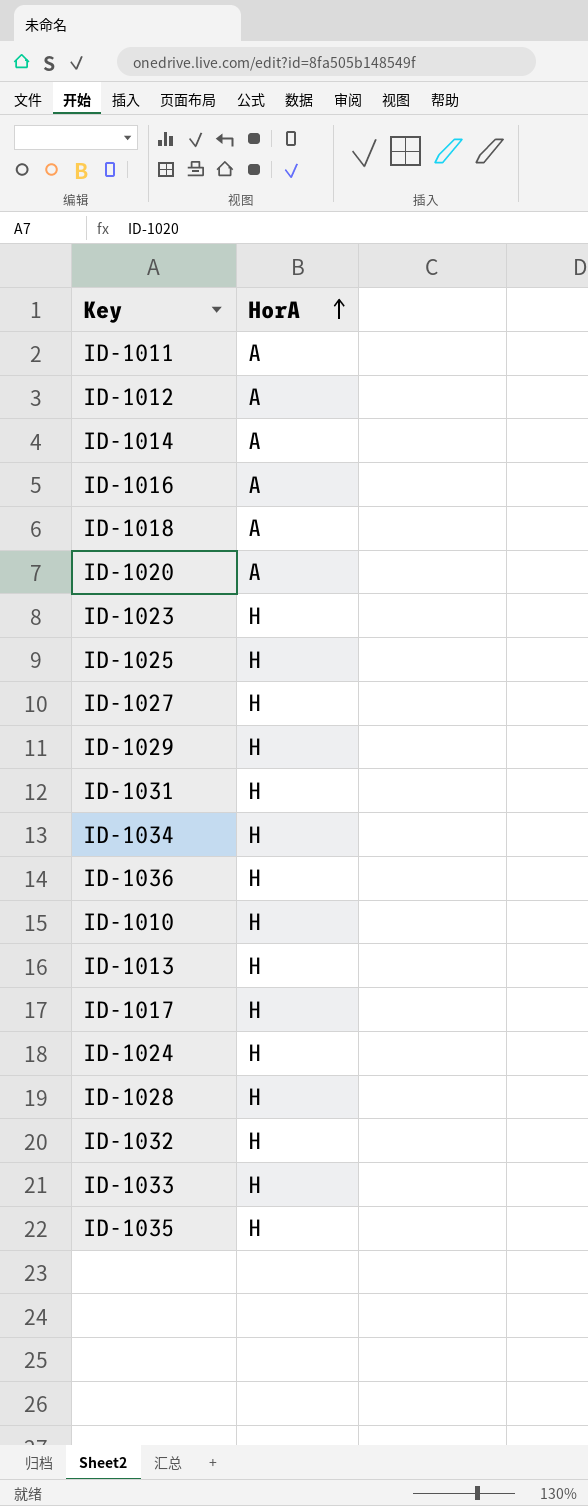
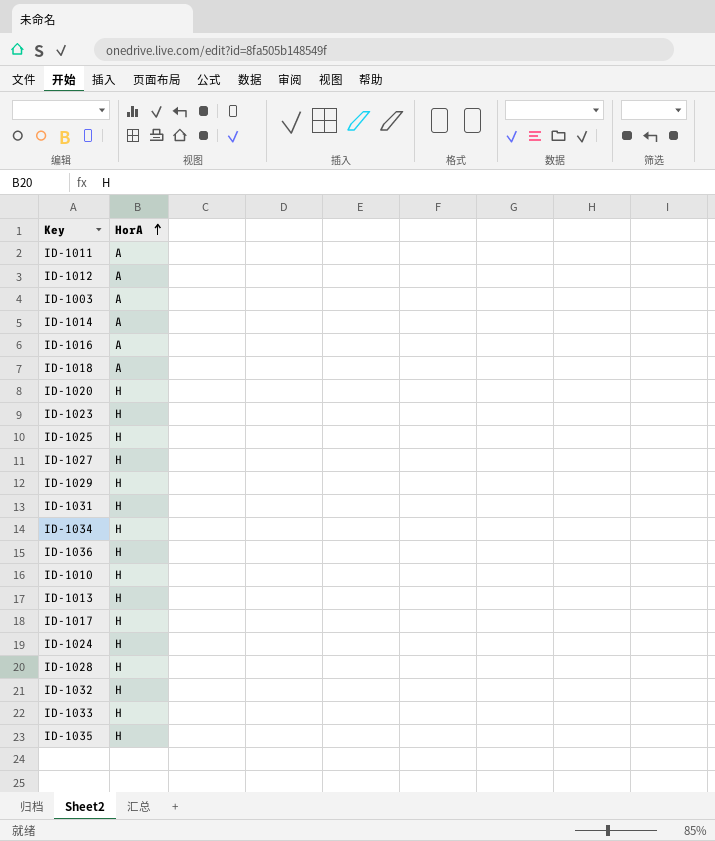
row ID-1003: none -> A
ID-1020 | HorA: A -> H

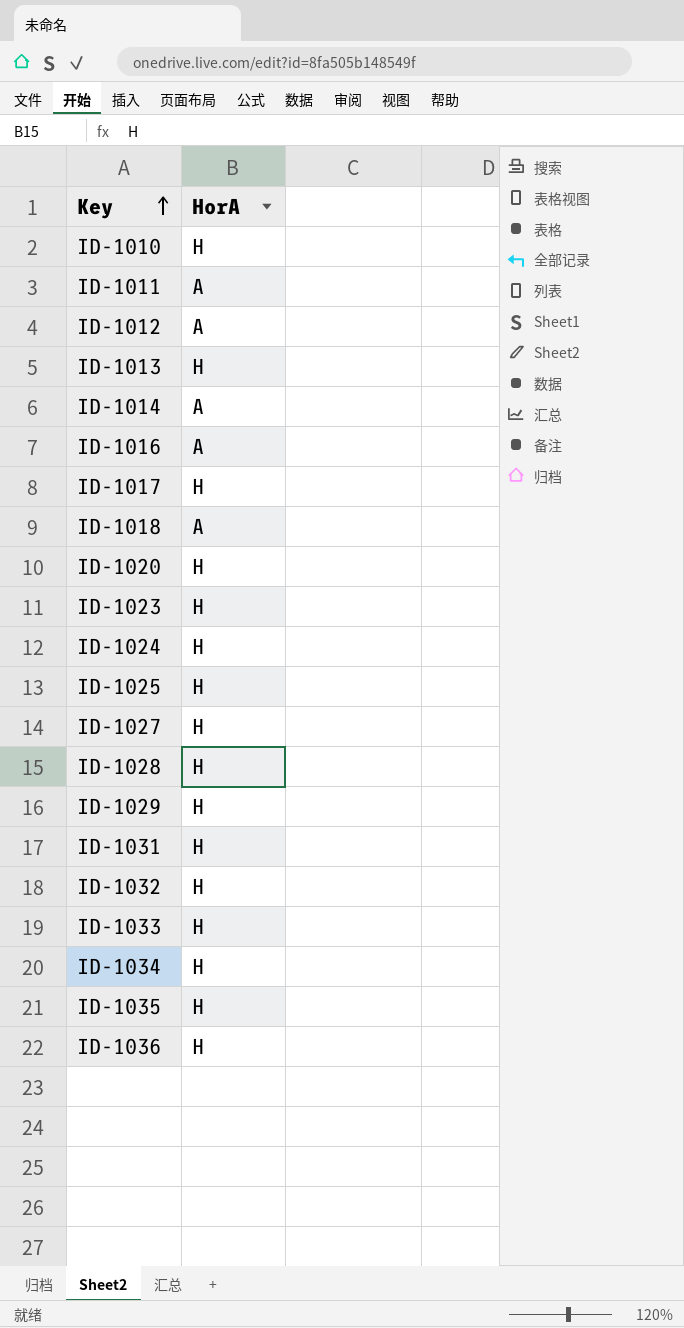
row order: HorA ascending -> Key ascending
row ID-1003: A -> none

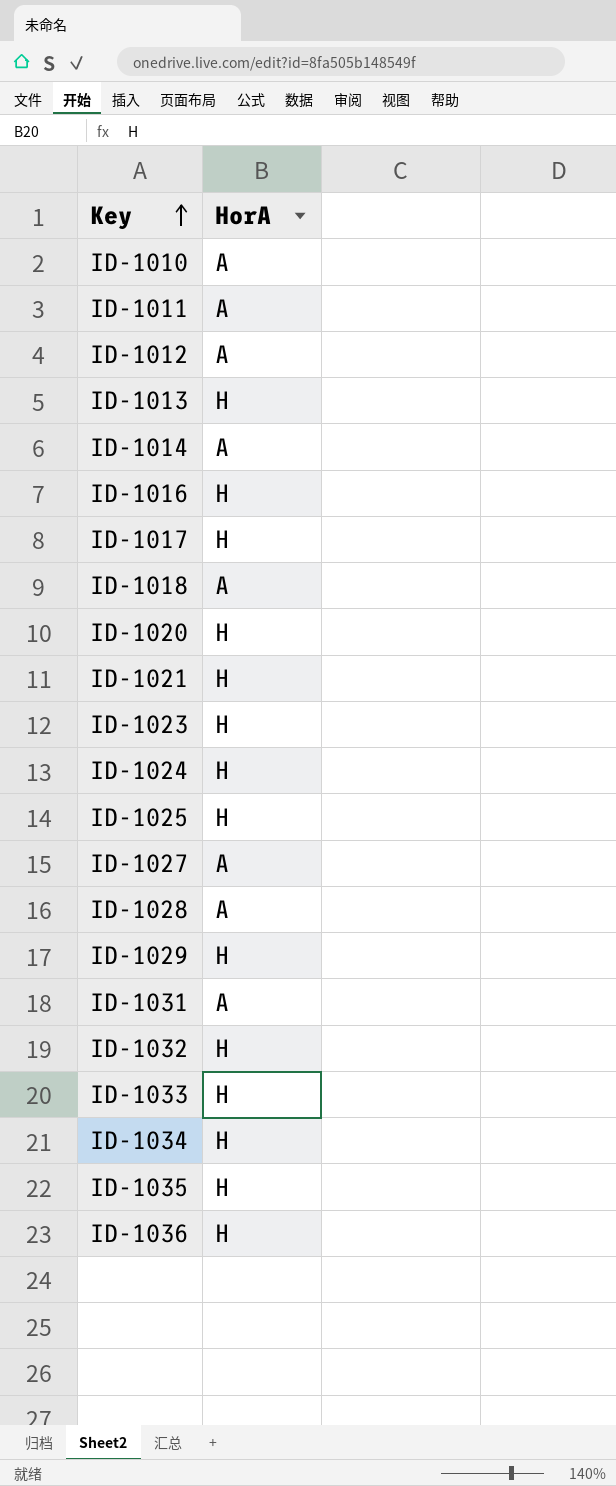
ID-1010 | HorA: H -> A
ID-1016 | HorA: A -> H
row ID-1021: none -> H
ID-1027 | HorA: H -> A
ID-1028 | HorA: H -> A
ID-1031 | HorA: H -> A

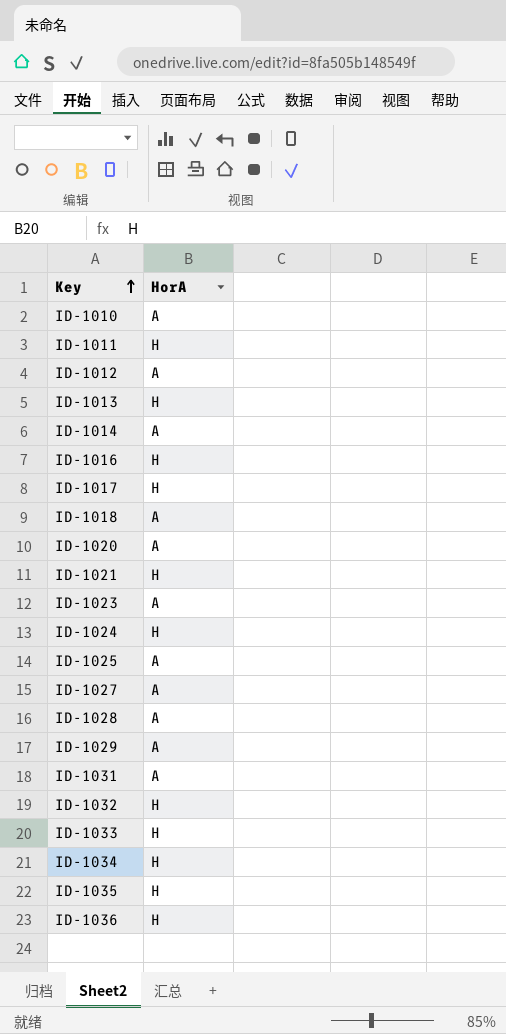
ID-1011 | HorA: A -> H
ID-1020 | HorA: H -> A
ID-1023 | HorA: H -> A
ID-1025 | HorA: H -> A
ID-1029 | HorA: H -> A

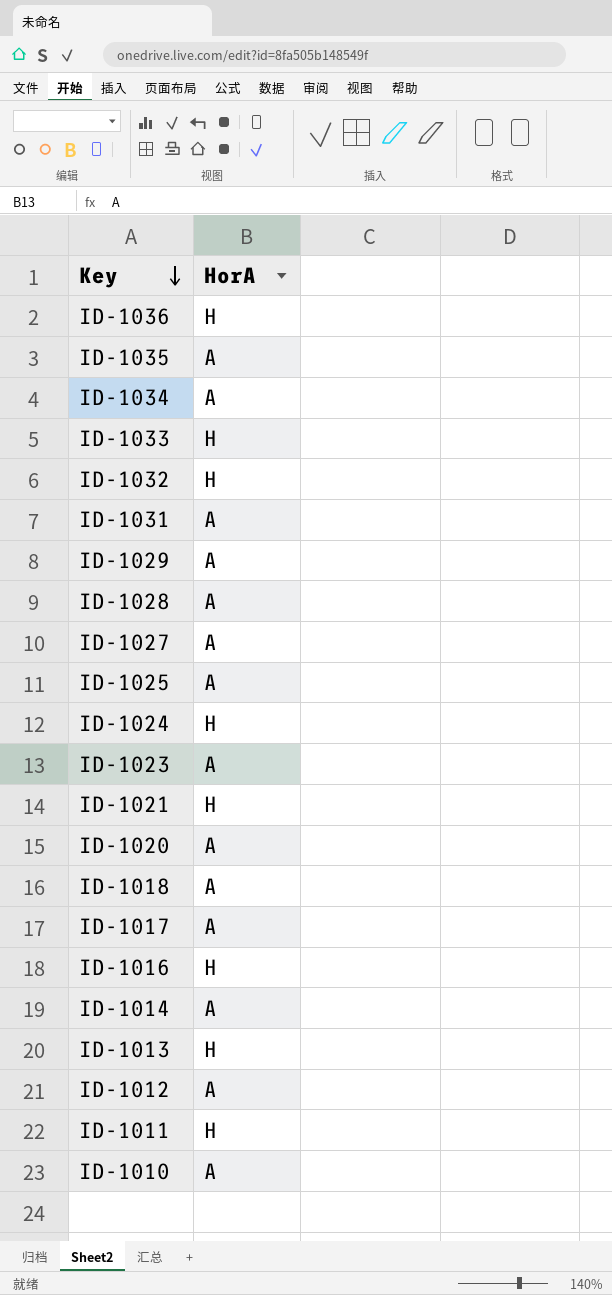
row order: Key ascending -> Key descending
ID-1035 | HorA: H -> A
ID-1034 | HorA: H -> A
ID-1017 | HorA: H -> A

